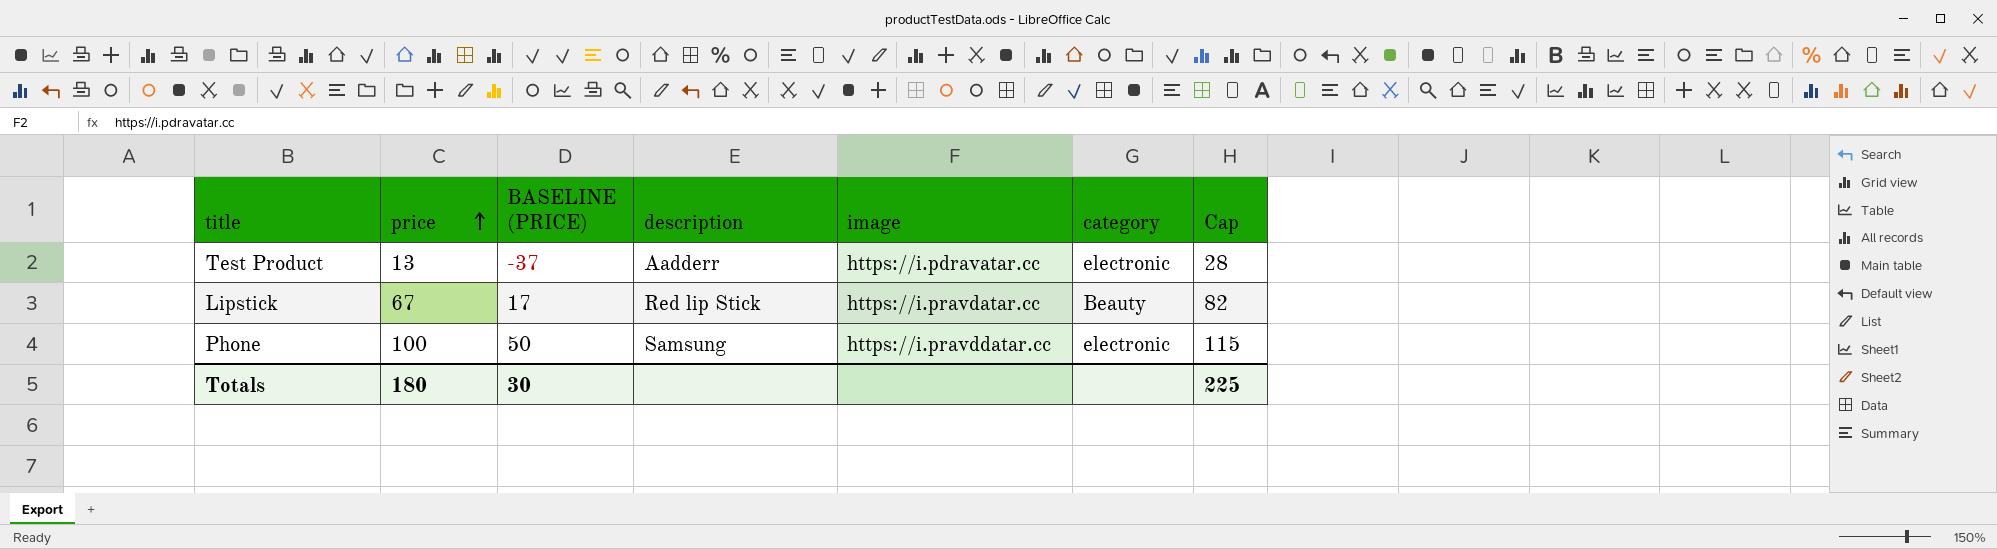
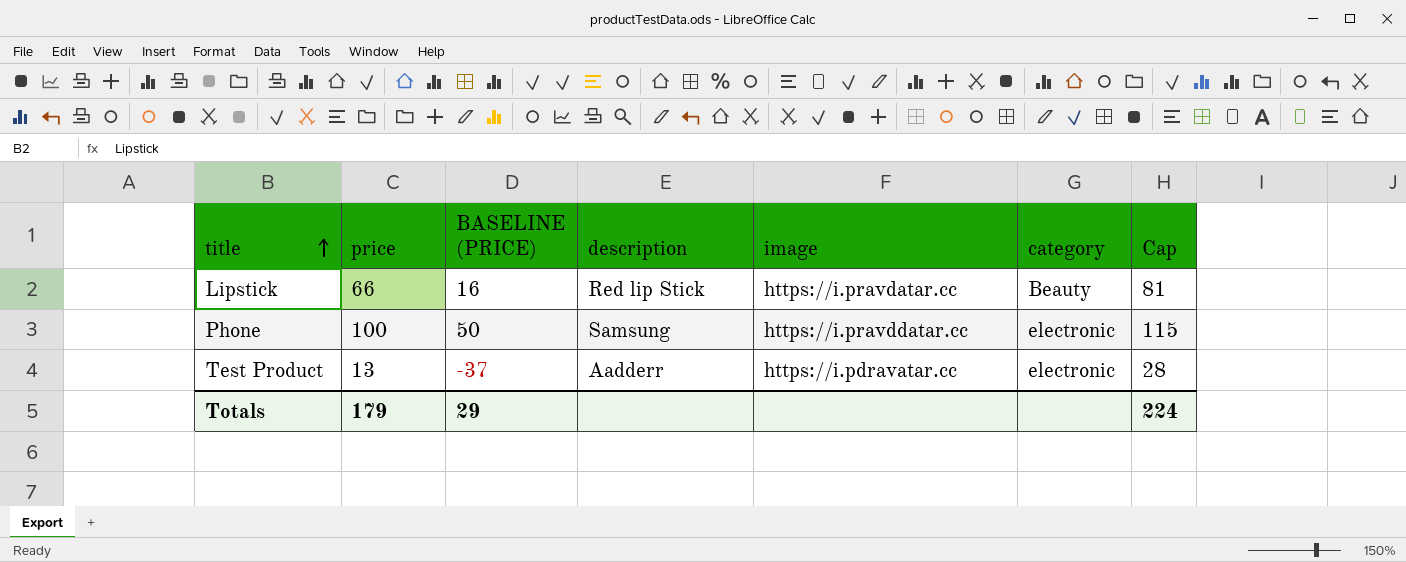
row order: price ascending -> title ascending
Lipstick | price: 67 -> 66
Lipstick | BASELINE (PRICE): 17 -> 16
Lipstick | Cap: 82 -> 81
Totals | price: 180 -> 179
Totals | BASELINE (PRICE): 30 -> 29
Totals | Cap: 225 -> 224

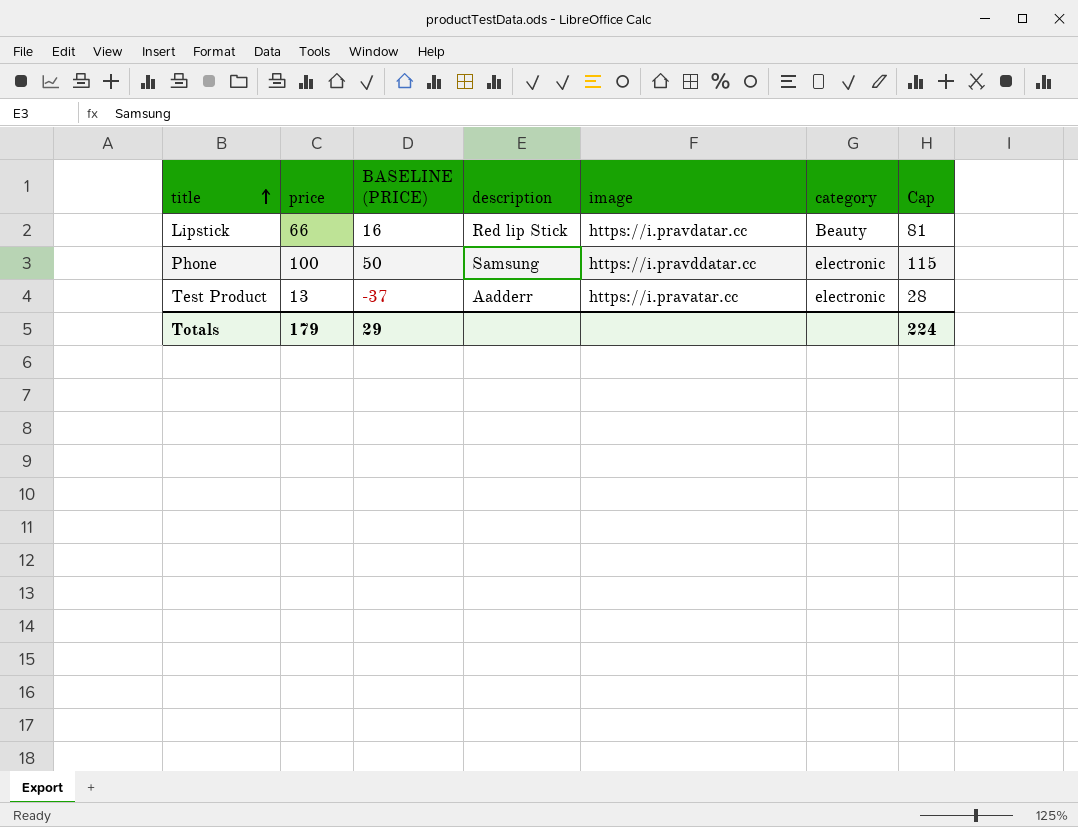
Test Product | image: https://i.pdravatar.cc -> https://i.pravatar.cc

